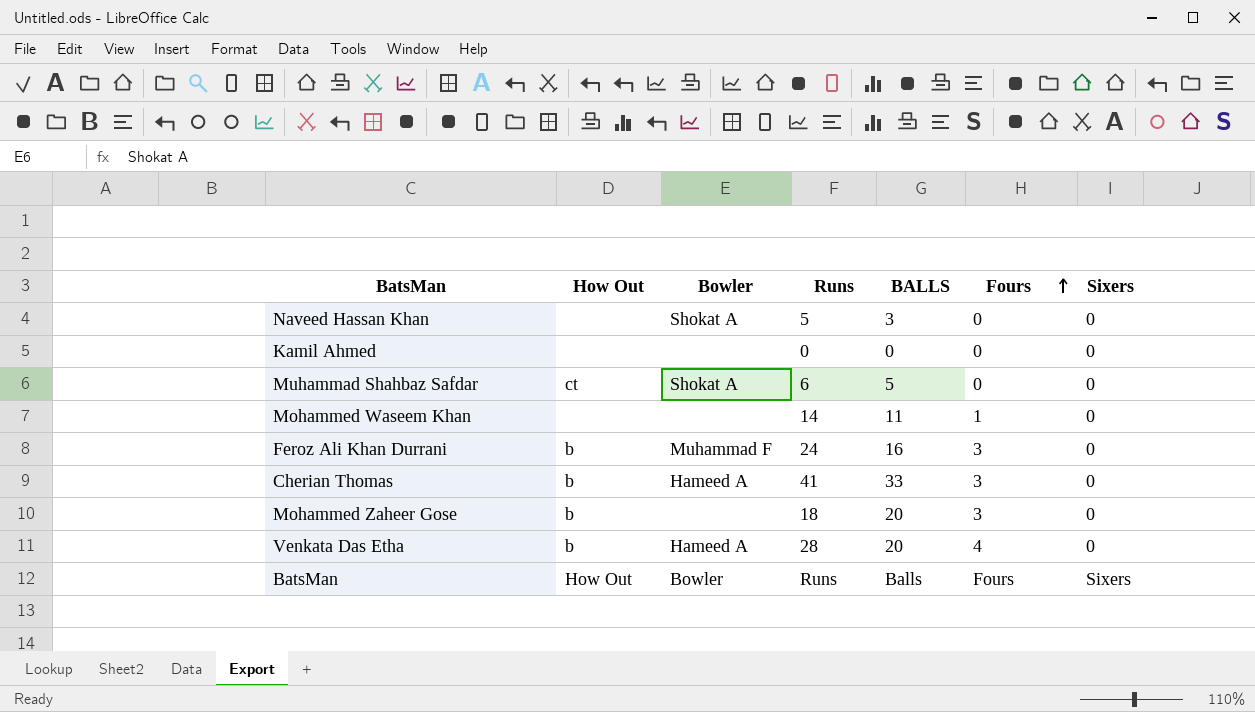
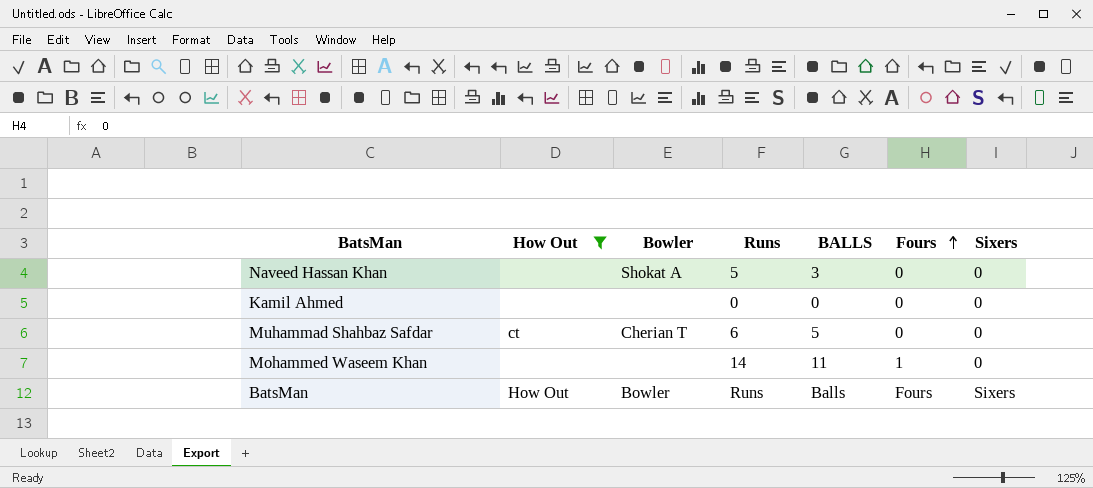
filter: none -> How Out != b
Muhammad Shahbaz Safdar | Bowler: Shokat A -> Cherian T

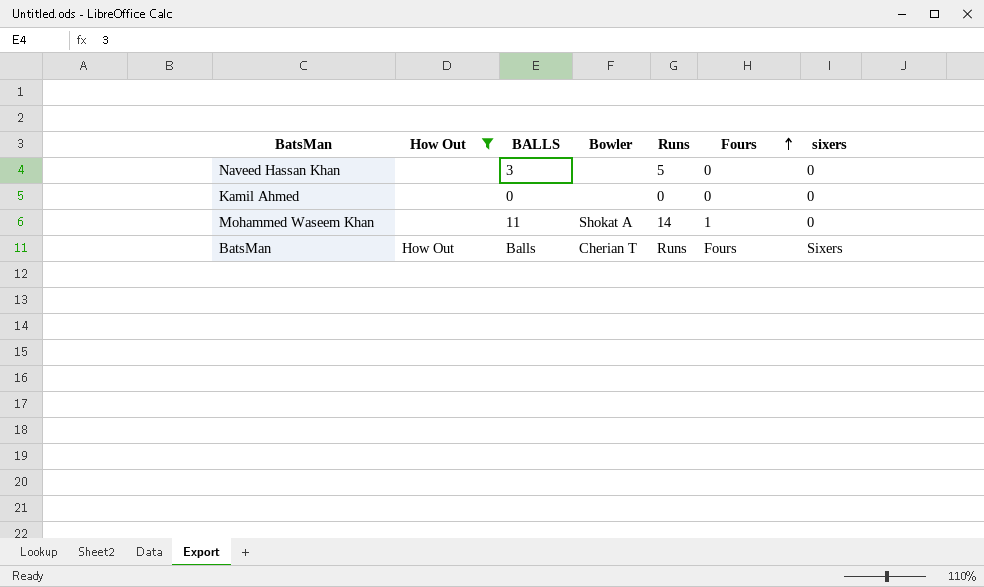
column BALLS | position: 5 -> 3
column name: Sixers -> sixers
row Muhammad Shahbaz Safdar: ct | Cherian T | 6 | 5 | 0 | 0 -> none
Naveed Hassan Khan | Bowler: Shokat A -> none
Mohammed Waseem Khan | Bowler: none -> Shokat A
BatsMan | Bowler: Bowler -> Cherian T

